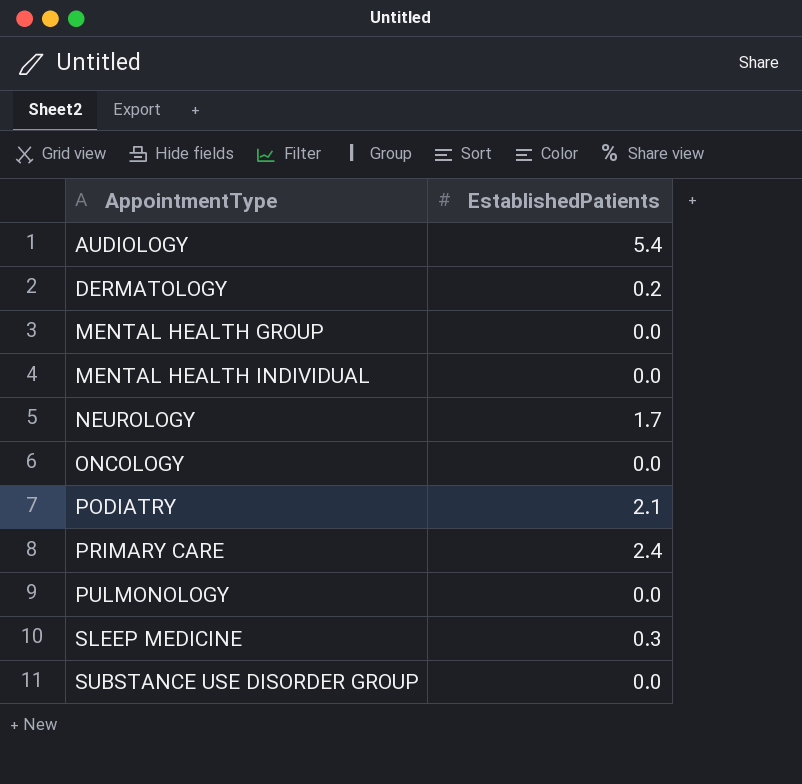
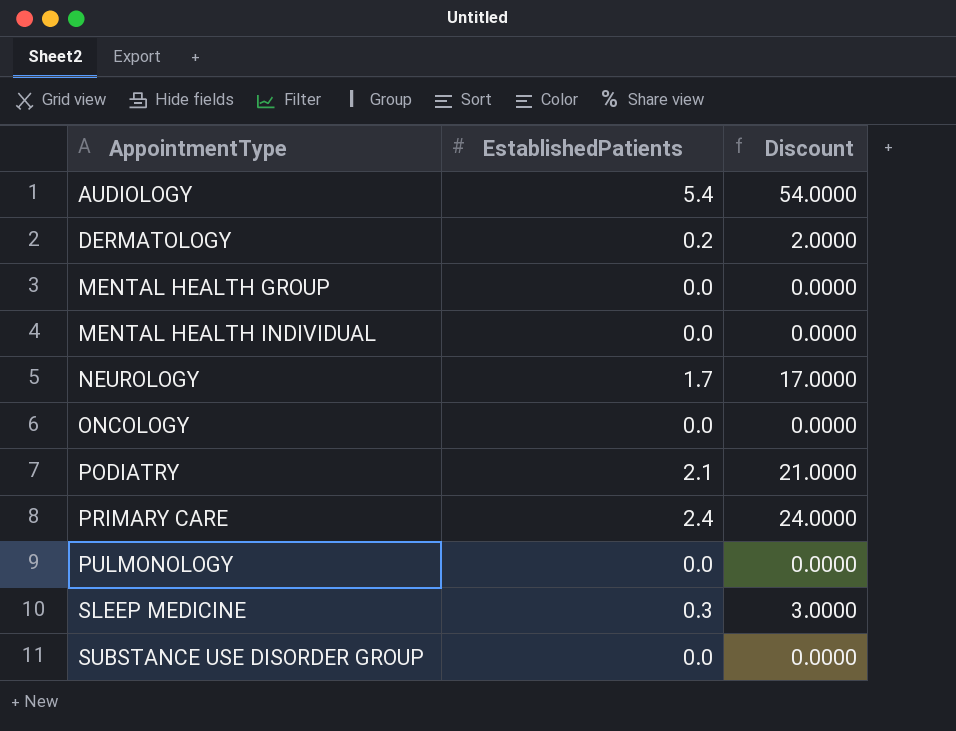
column Discount | formula: none -> [EstablishedPatients] * 10

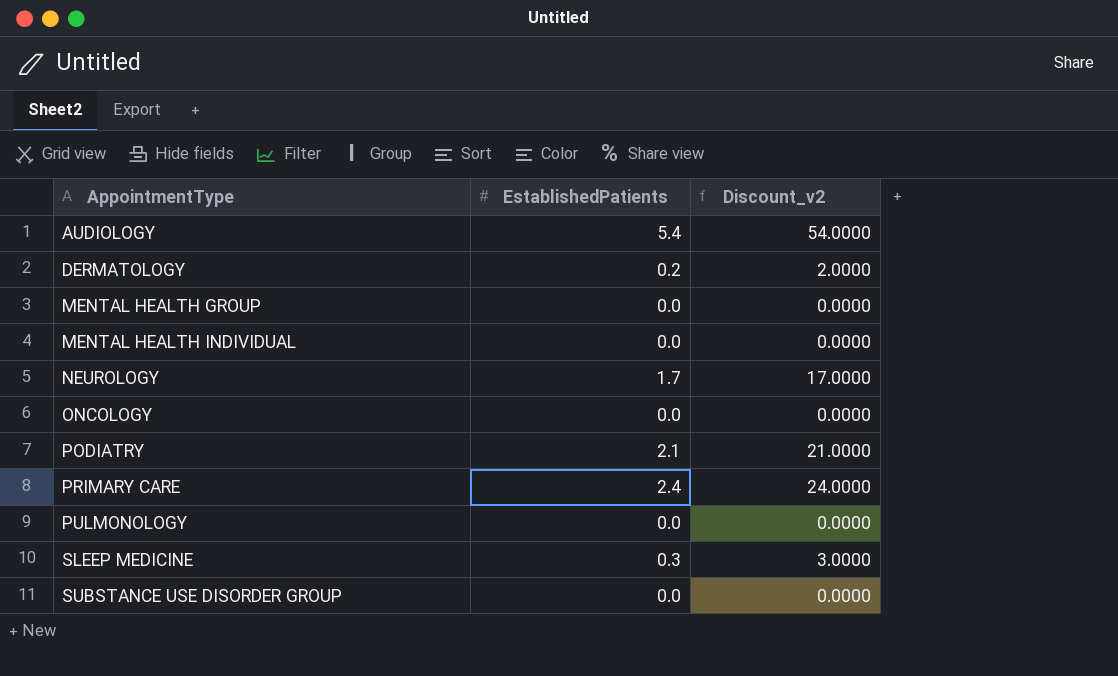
column name: Discount -> Discount_v2

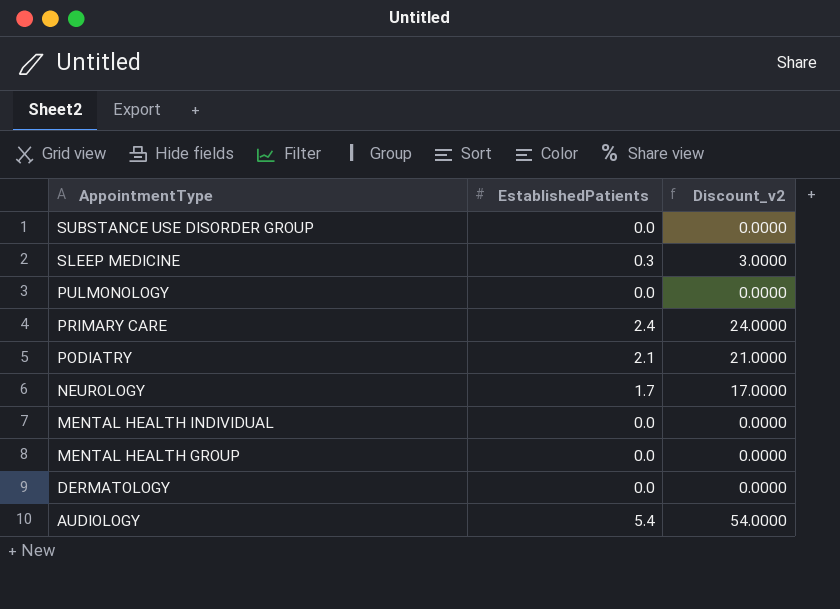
row order: AppointmentType ascending -> AppointmentType descending
row ONCOLOGY: 0.0 | 0.0000 -> none
DERMATOLOGY | EstablishedPatients: 0.2 -> 0.0
DERMATOLOGY | Discount_v2: 2.0000 -> 0.0000

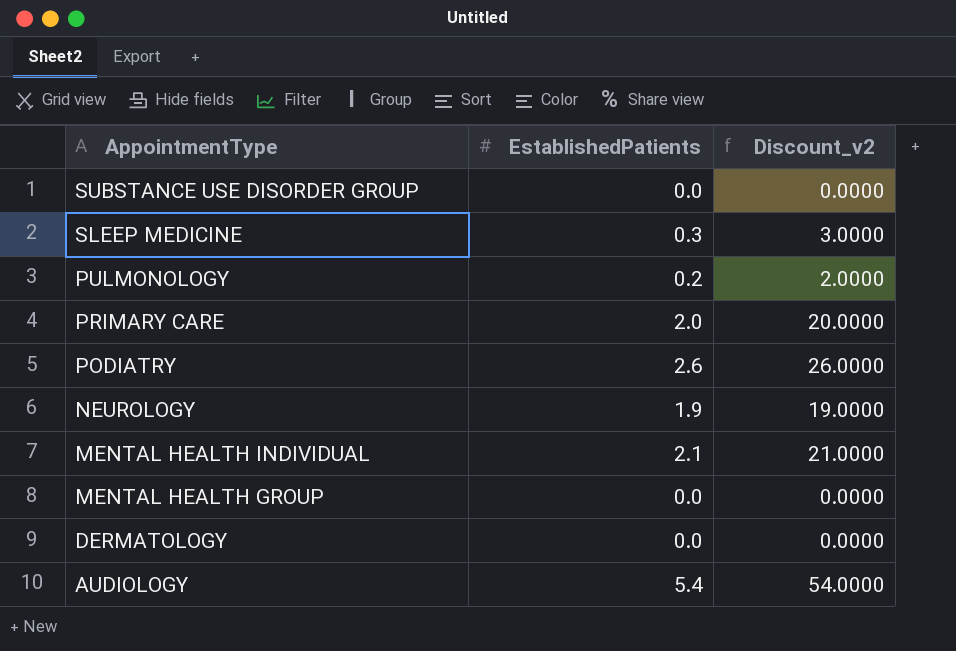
PULMONOLOGY | EstablishedPatients: 0.0 -> 0.2
PULMONOLOGY | Discount_v2: 0.0000 -> 2.0000
PRIMARY CARE | EstablishedPatients: 2.4 -> 2.0
PRIMARY CARE | Discount_v2: 24.0000 -> 20.0000
PODIATRY | EstablishedPatients: 2.1 -> 2.6
PODIATRY | Discount_v2: 21.0000 -> 26.0000
NEUROLOGY | EstablishedPatients: 1.7 -> 1.9
NEUROLOGY | Discount_v2: 17.0000 -> 19.0000
MENTAL HEALTH INDIVIDUAL | EstablishedPatients: 0.0 -> 2.1
MENTAL HEALTH INDIVIDUAL | Discount_v2: 0.0000 -> 21.0000

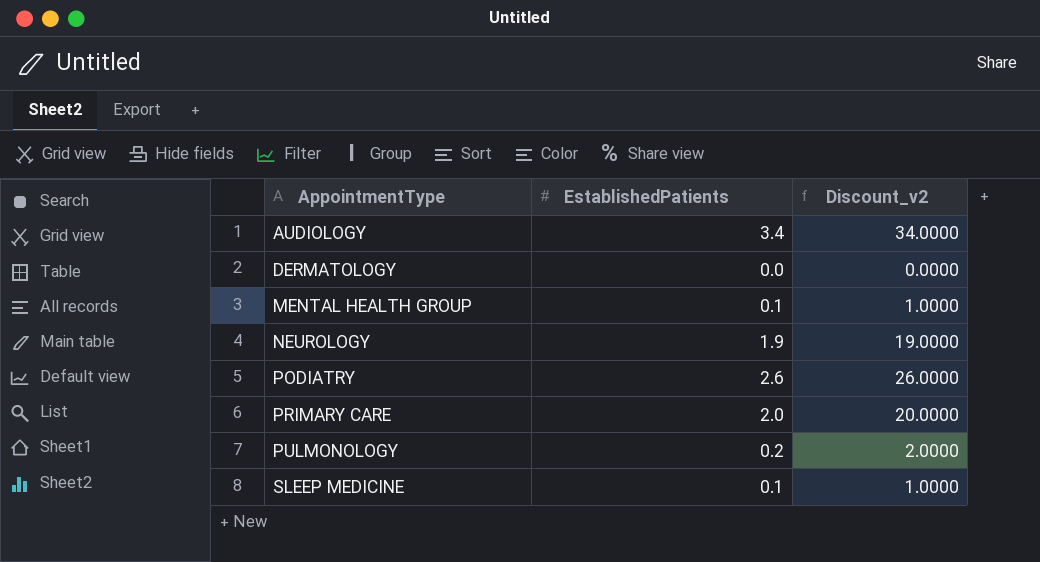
row order: AppointmentType descending -> AppointmentType ascending
row SUBSTANCE USE DISORDER GROUP: 0.0 | 0.0000 -> none
row MENTAL HEALTH INDIVIDUAL: 2.1 | 21.0000 -> none
AUDIOLOGY | EstablishedPatients: 5.4 -> 3.4
AUDIOLOGY | Discount_v2: 54.0000 -> 34.0000
MENTAL HEALTH GROUP | EstablishedPatients: 0.0 -> 0.1
MENTAL HEALTH GROUP | Discount_v2: 0.0000 -> 1.0000
SLEEP MEDICINE | EstablishedPatients: 0.3 -> 0.1
SLEEP MEDICINE | Discount_v2: 3.0000 -> 1.0000

